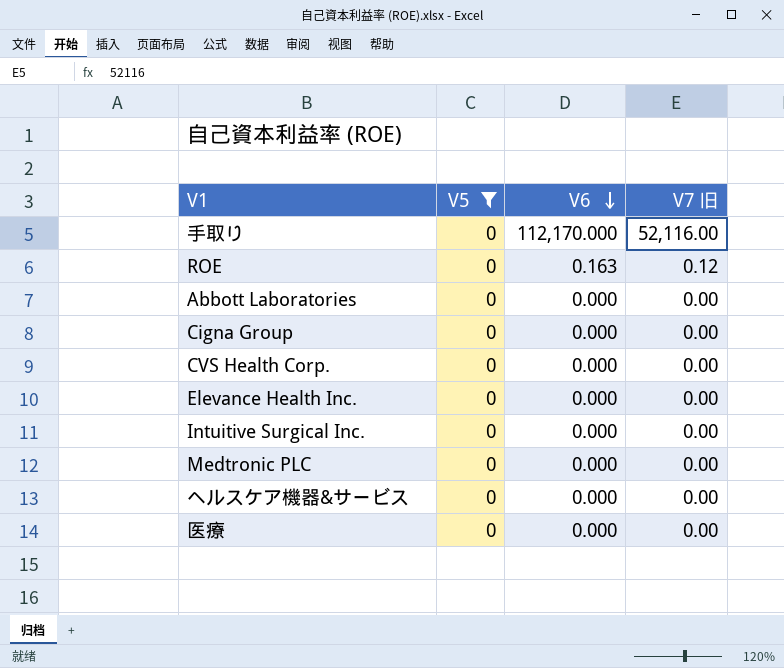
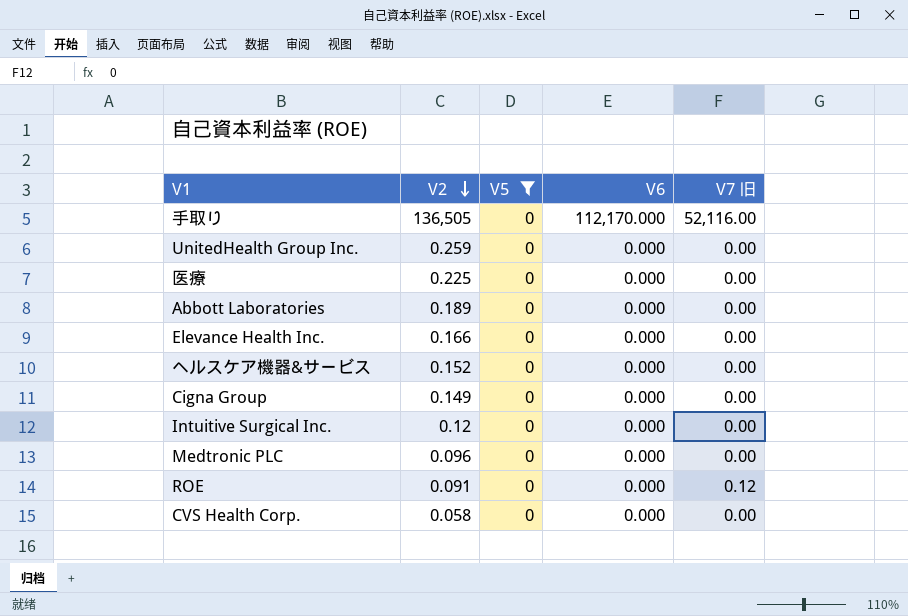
row order: V6 descending -> V2 descending
column V2 | position: none -> 2
row UnitedHealth Group Inc.: none -> 0.259 | 0 | 0.000 | 0.00
ROE | V6: 0.163 -> 0.000

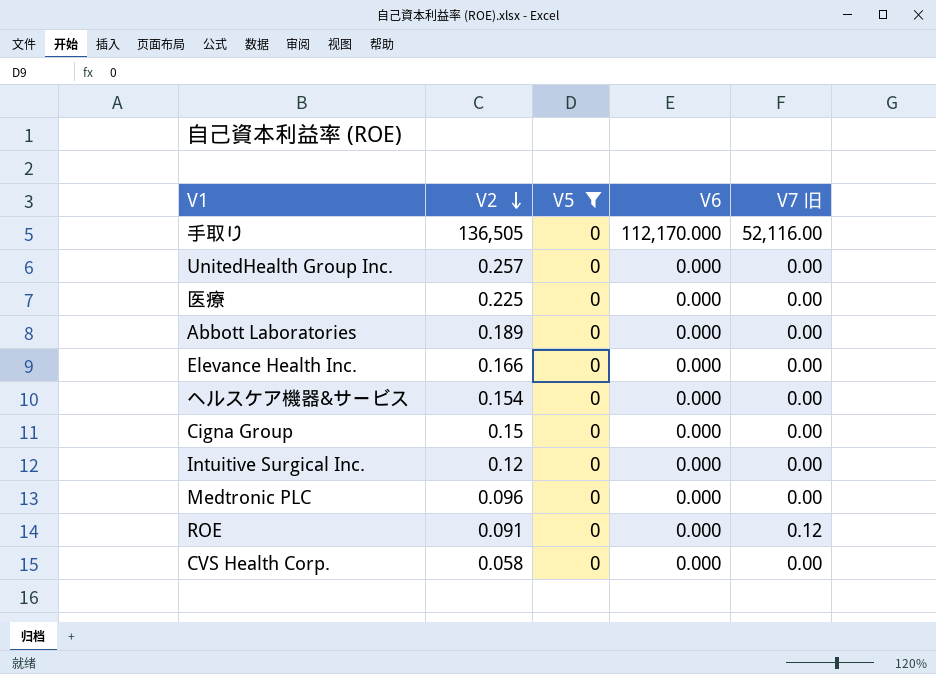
UnitedHealth Group Inc. | V2: 0.259 -> 0.257
ヘルスケア機器&サービス | V2: 0.152 -> 0.154
Cigna Group | V2: 0.149 -> 0.15

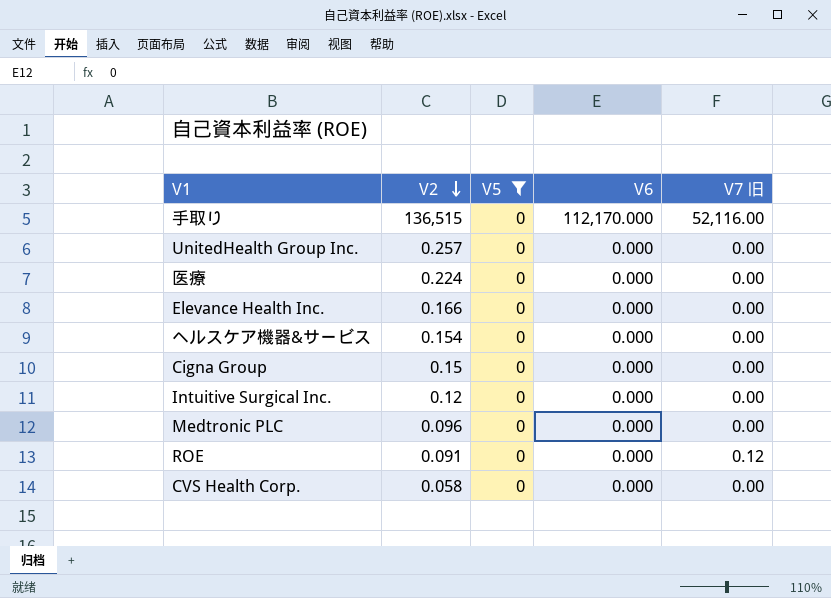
row Abbott Laboratories: 0.189 | 0 | 0.000 | 0.00 -> none
手取り | V2: 136,505 -> 136,515
医療 | V2: 0.225 -> 0.224

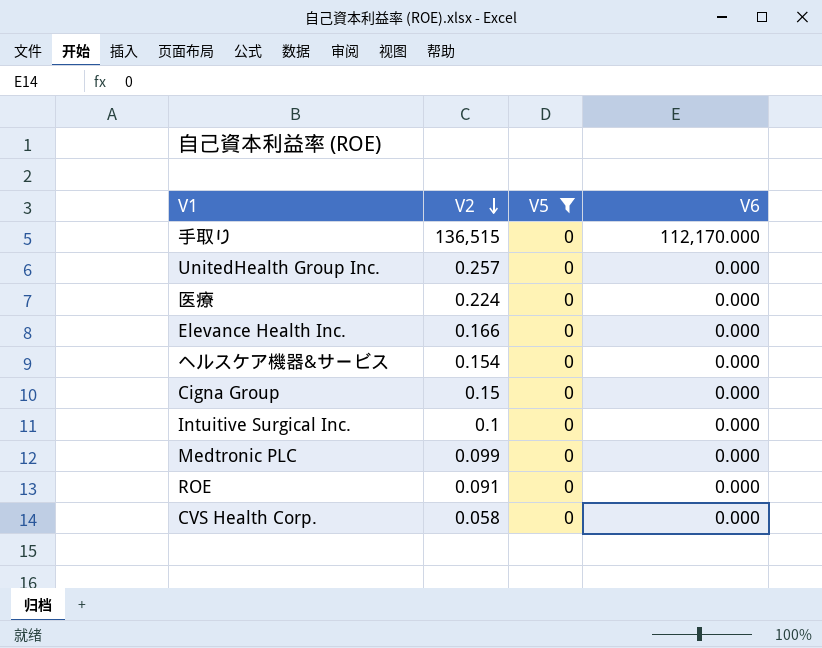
column V7 旧 | position: 5 -> none
Intuitive Surgical Inc. | V2: 0.12 -> 0.1
Medtronic PLC | V2: 0.096 -> 0.099

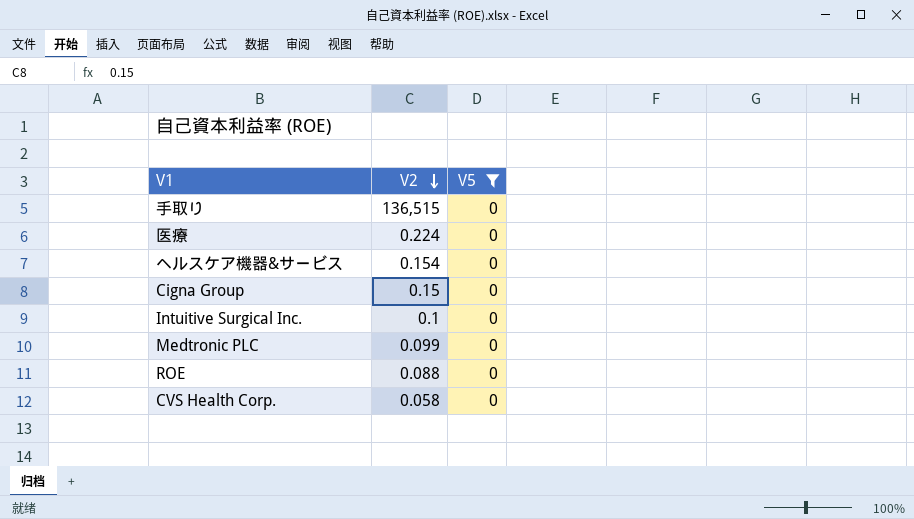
column V6 | position: 4 -> none
row UnitedHealth Group Inc.: 0.257 | 0 | 0.000 -> none
row Elevance Health Inc.: 0.166 | 0 | 0.000 -> none
ROE | V2: 0.091 -> 0.088

